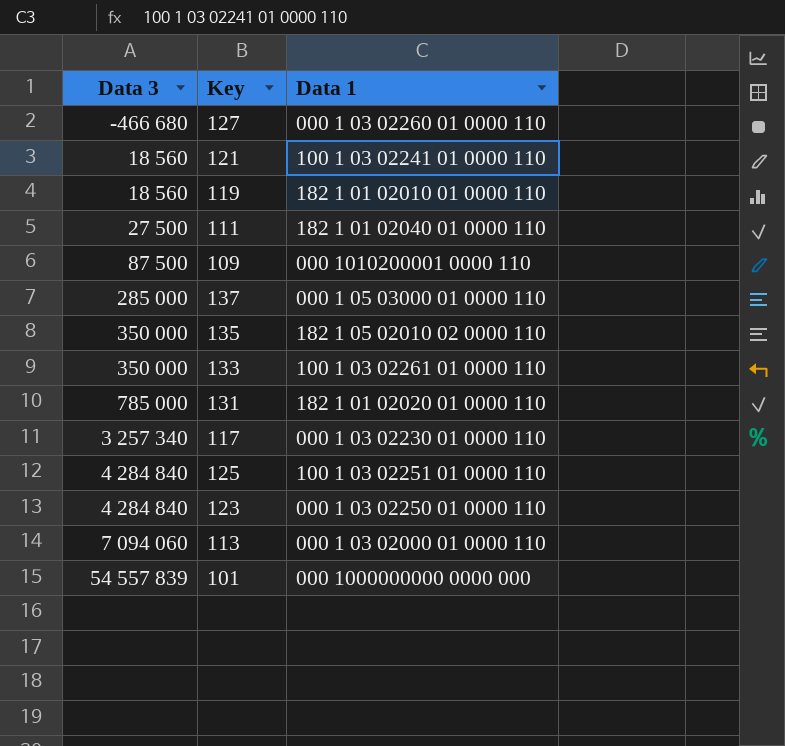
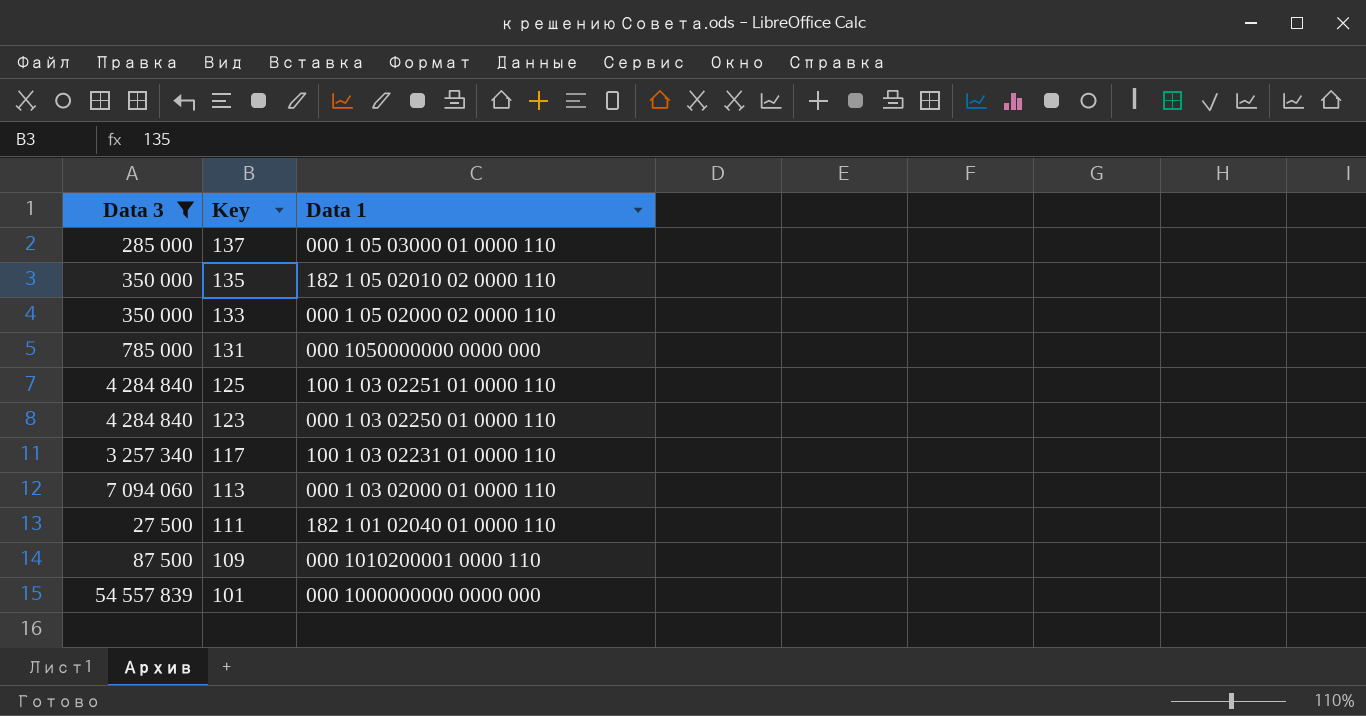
filter: none -> Data 3 >= 27 500
row order: Data 3 ascending -> Key descending
133 | Data 1: 100 1 03 02261 01 0000 110 -> 000 1 05 02000 02 0000 110
131 | Data 1: 182 1 01 02020 01 0000 110 -> 000 1050000000 0000 000
117 | Data 1: 000 1 03 02230 01 0000 110 -> 100 1 03 02231 01 0000 110

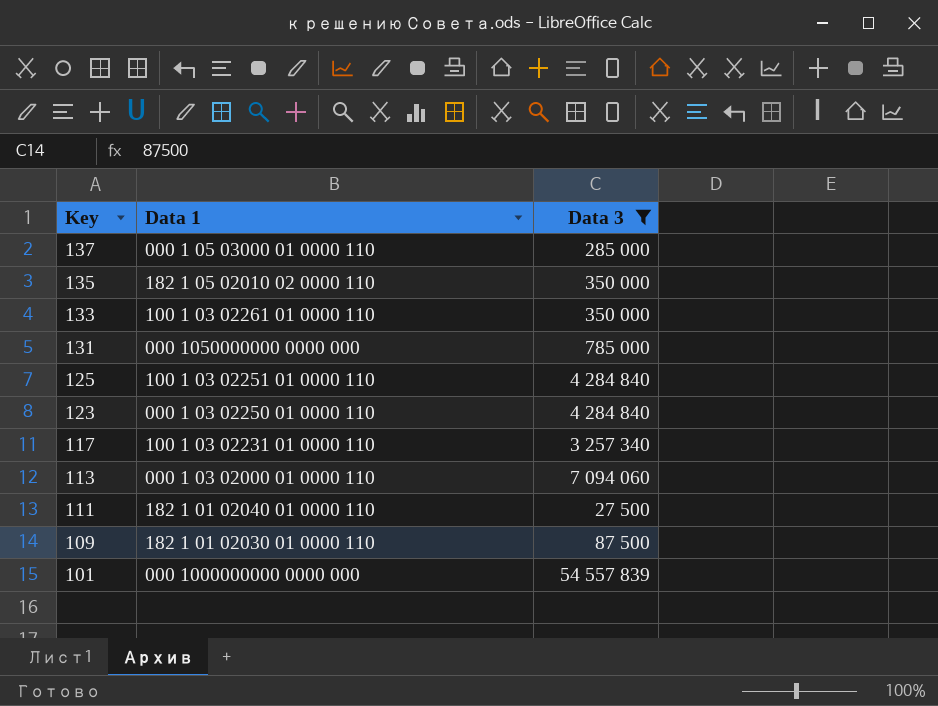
column Data 3 | position: 1 -> 3
133 | Data 1: 000 1 05 02000 02 0000 110 -> 100 1 03 02261 01 0000 110
109 | Data 1: 000 1010200001 0000 110 -> 182 1 01 02030 01 0000 110

